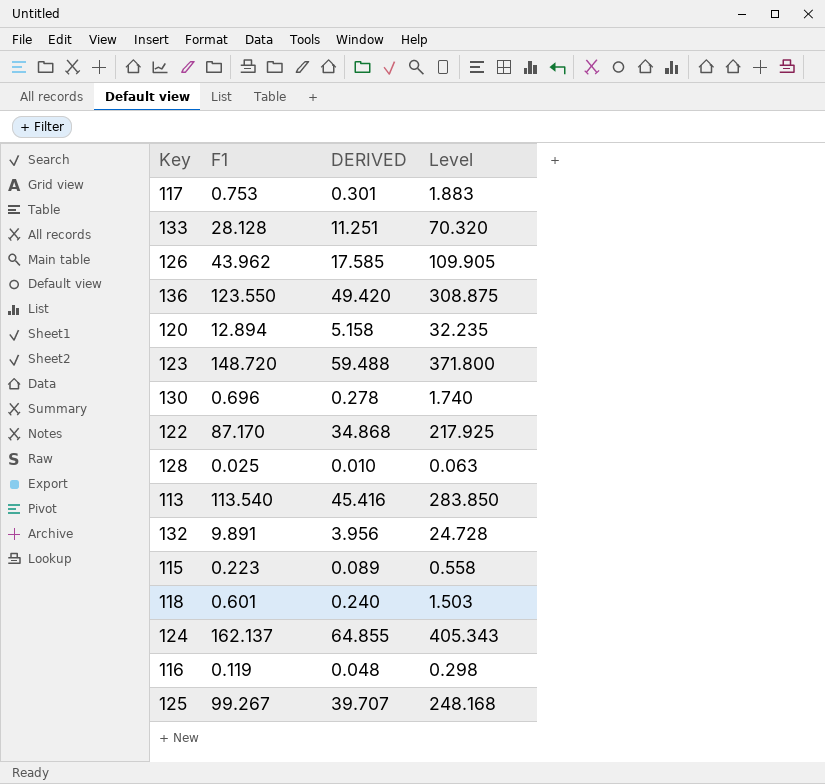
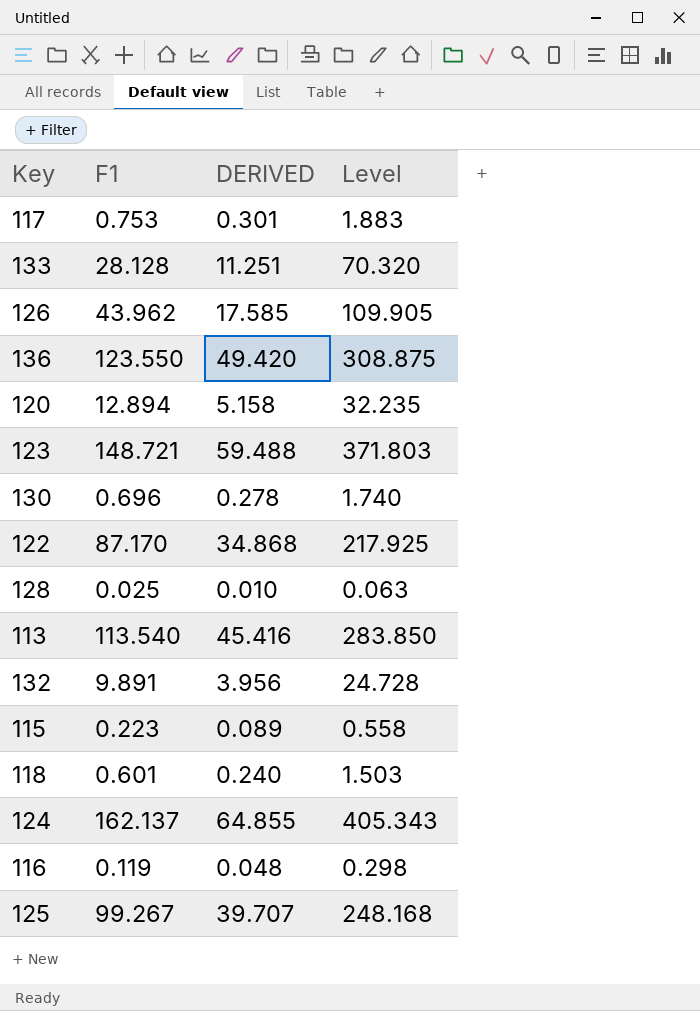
123 | F1: 148.720 -> 148.721
123 | Level: 371.800 -> 371.803

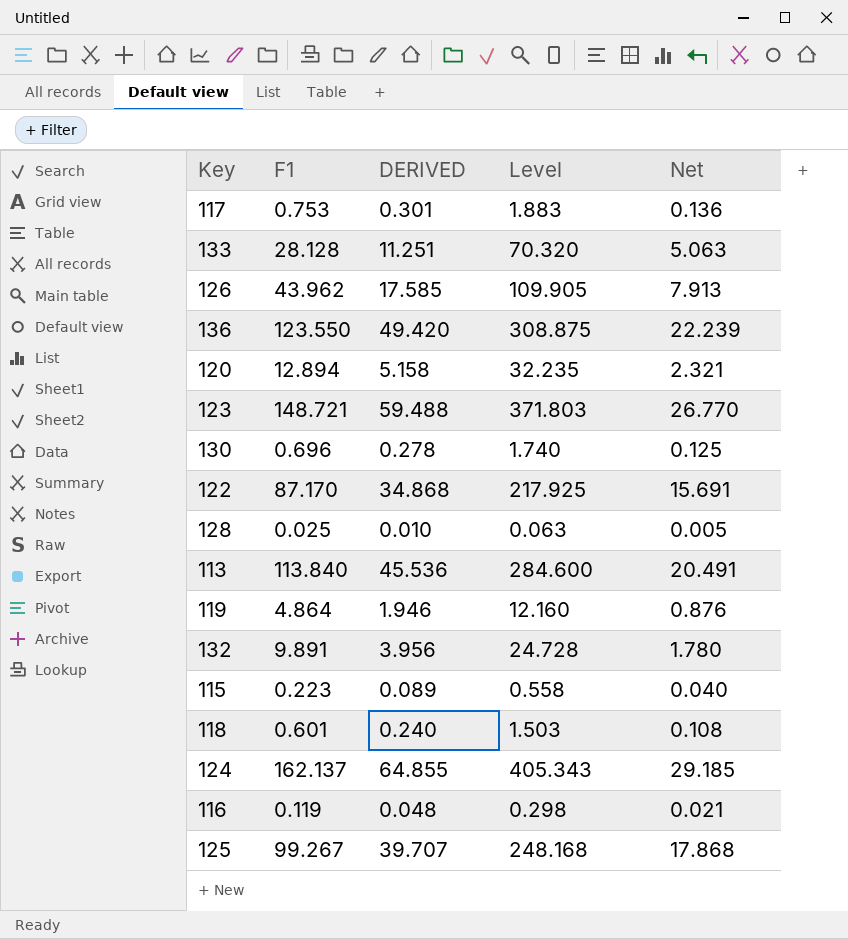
column Net | formula: none -> [F1] * 0.18
113 | F1: 113.540 -> 113.840
113 | DERIVED: 45.416 -> 45.536
113 | Level: 283.850 -> 284.600
row 119: none -> 4.864 | 1.946 | 12.160 | 0.876

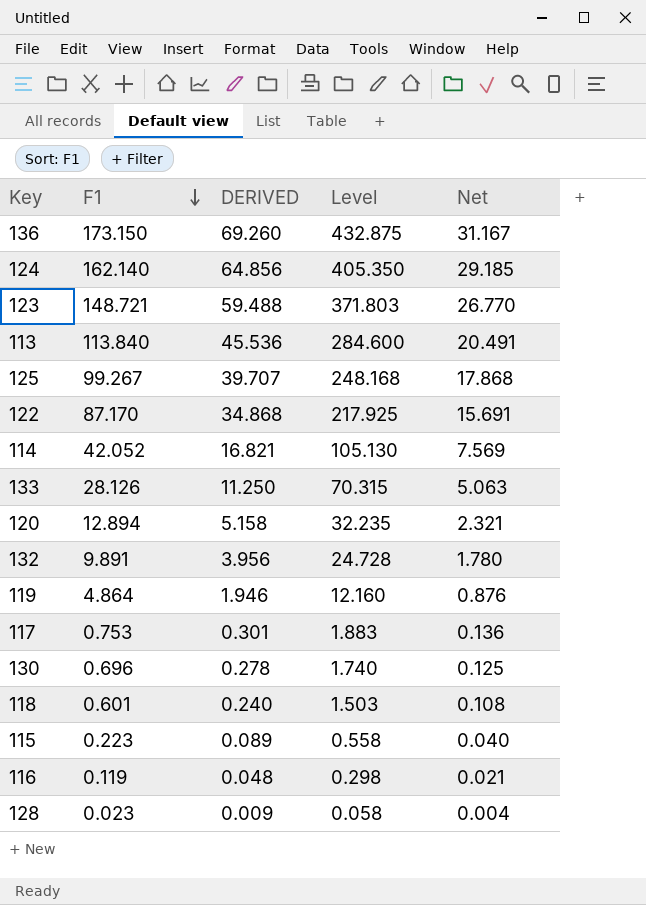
row order: none -> F1 descending
row 126: 43.962 | 17.585 | 109.905 | 7.913 -> none
136 | F1: 123.550 -> 173.150
136 | DERIVED: 49.420 -> 69.260
136 | Level: 308.875 -> 432.875
136 | Net: 22.239 -> 31.167
124 | F1: 162.137 -> 162.140
124 | DERIVED: 64.855 -> 64.856
124 | Level: 405.343 -> 405.350
row 114: none -> 42.052 | 16.821 | 105.130 | 7.569
133 | F1: 28.128 -> 28.126
133 | DERIVED: 11.251 -> 11.250
133 | Level: 70.320 -> 70.315
128 | F1: 0.025 -> 0.023
128 | DERIVED: 0.010 -> 0.009
128 | Level: 0.063 -> 0.058
128 | Net: 0.005 -> 0.004

